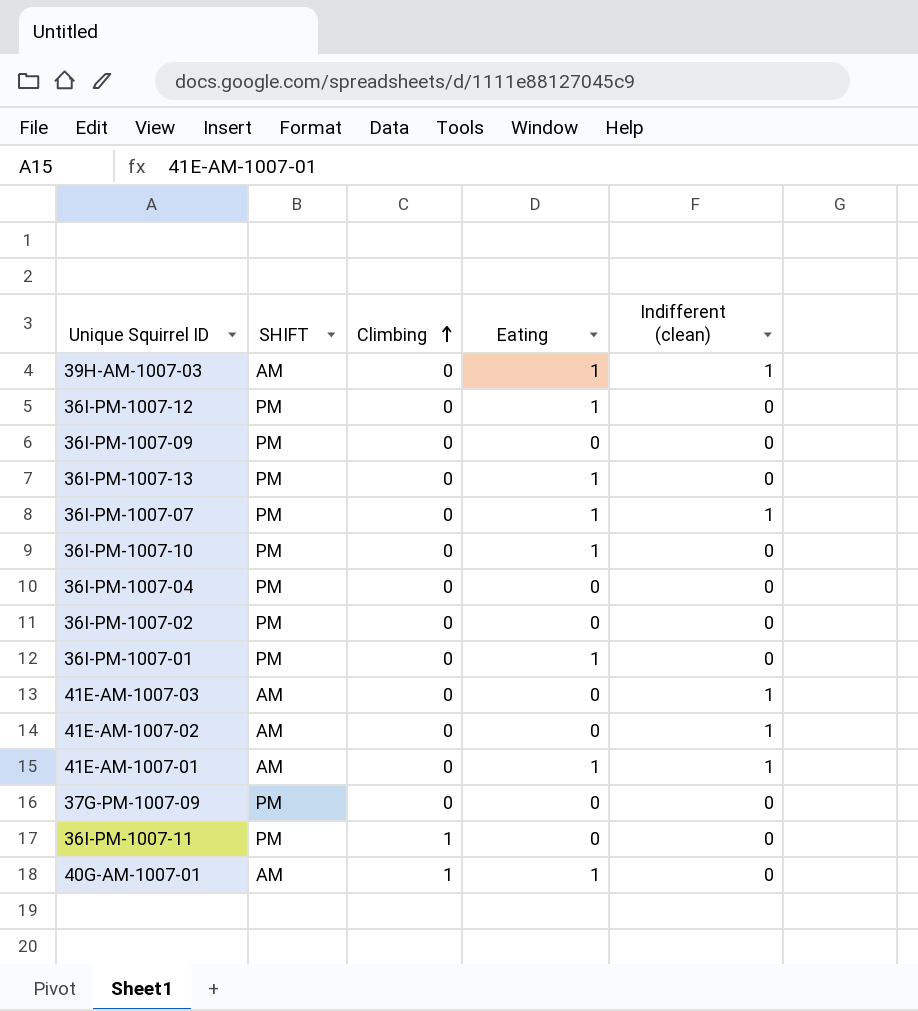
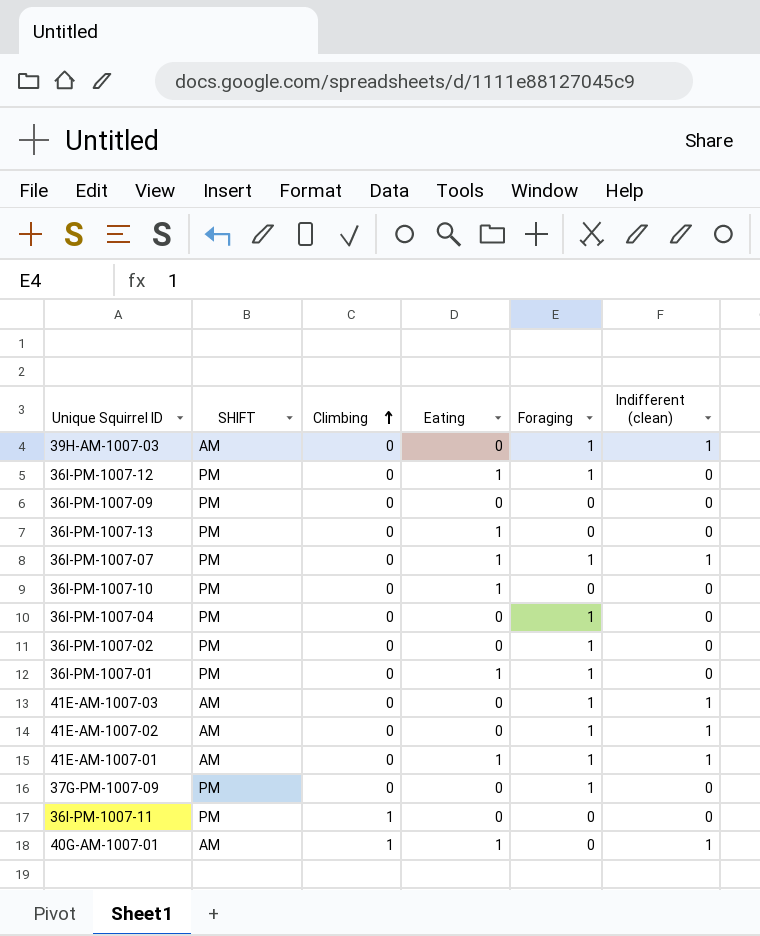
column Foraging | position: none -> 5
39H-AM-1007-03 | Eating: 1 -> 0
40G-AM-1007-01 | Indifferent (clean): 0 -> 1

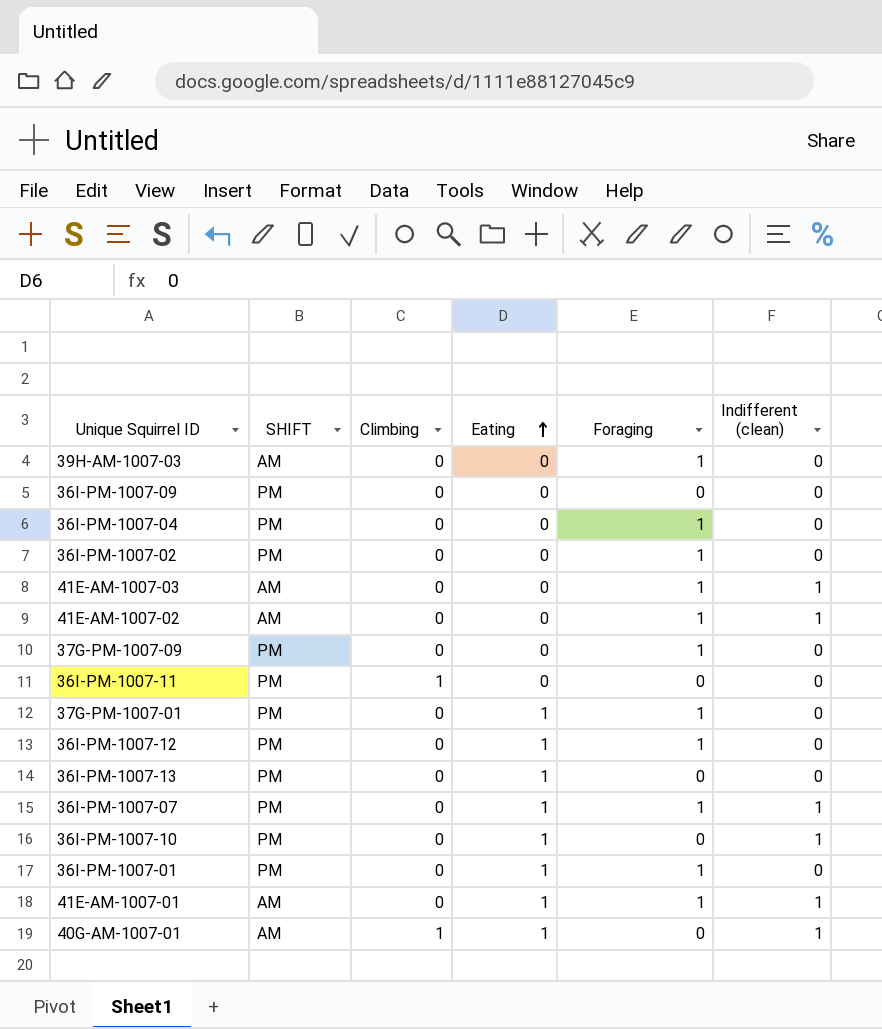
row order: Climbing ascending -> Eating ascending
39H-AM-1007-03 | Indifferent (clean): 1 -> 0
row 37G-PM-1007-01: none -> PM | 0 | 1 | 1 | 0
36I-PM-1007-10 | Indifferent (clean): 0 -> 1

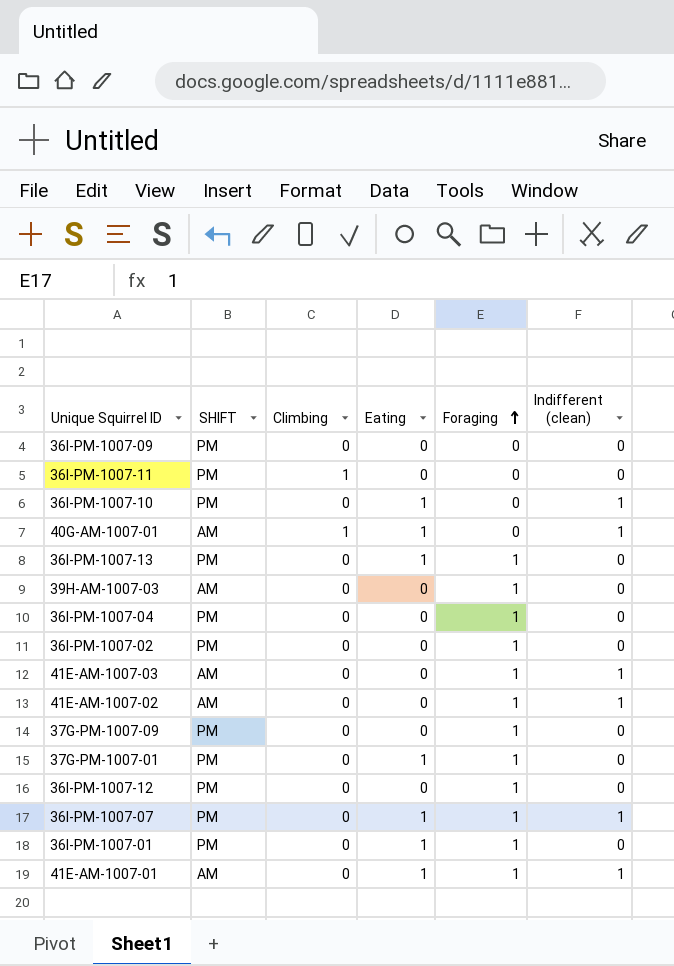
row order: Eating ascending -> Foraging ascending
36I-PM-1007-13 | Foraging: 0 -> 1
36I-PM-1007-12 | Eating: 1 -> 0

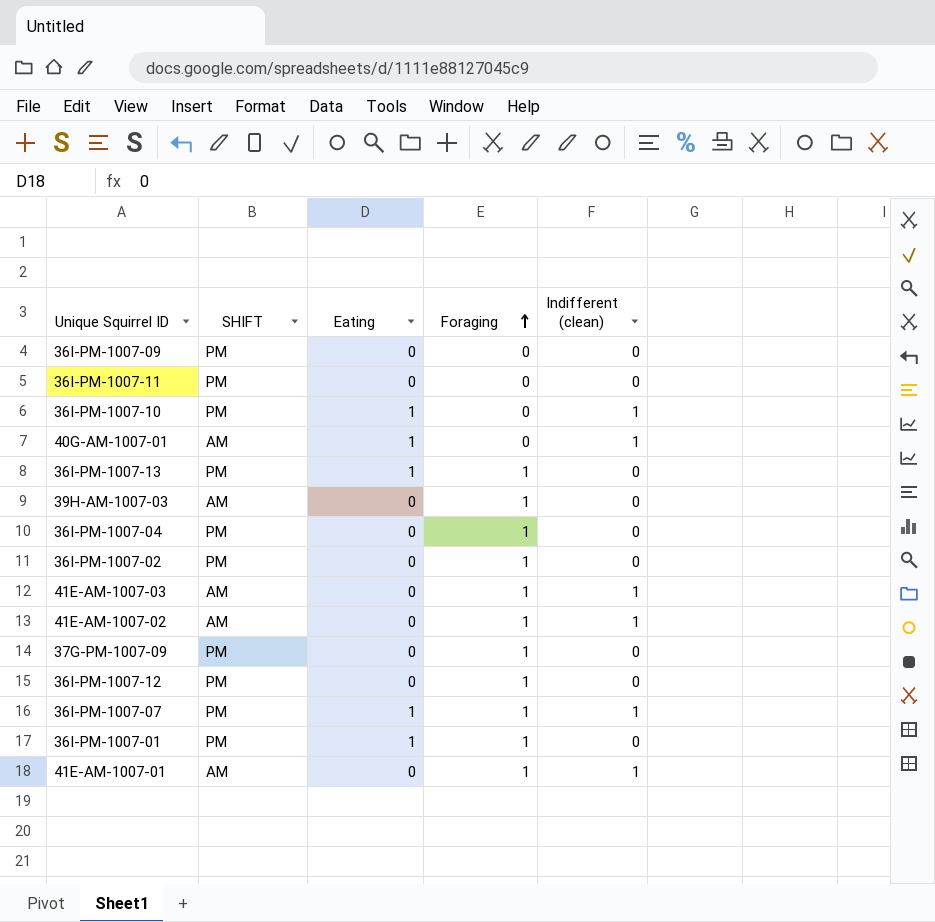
column Climbing | position: 3 -> none
row 37G-PM-1007-01: PM | 0 | 1 | 1 | 0 -> none
41E-AM-1007-01 | Eating: 1 -> 0

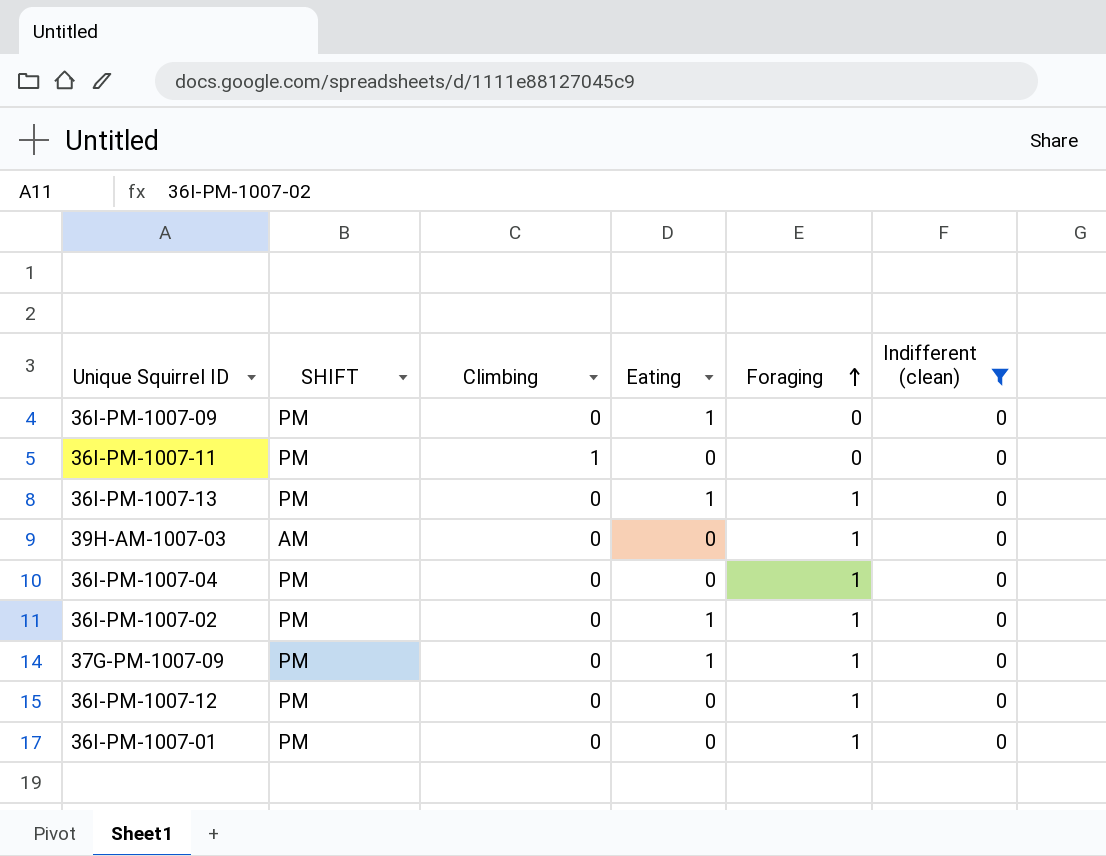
filter: none -> Indifferent (clean) = 0
column Climbing | position: none -> 3
36I-PM-1007-09 | Eating: 0 -> 1
36I-PM-1007-02 | Eating: 0 -> 1
37G-PM-1007-09 | Eating: 0 -> 1
36I-PM-1007-01 | Eating: 1 -> 0

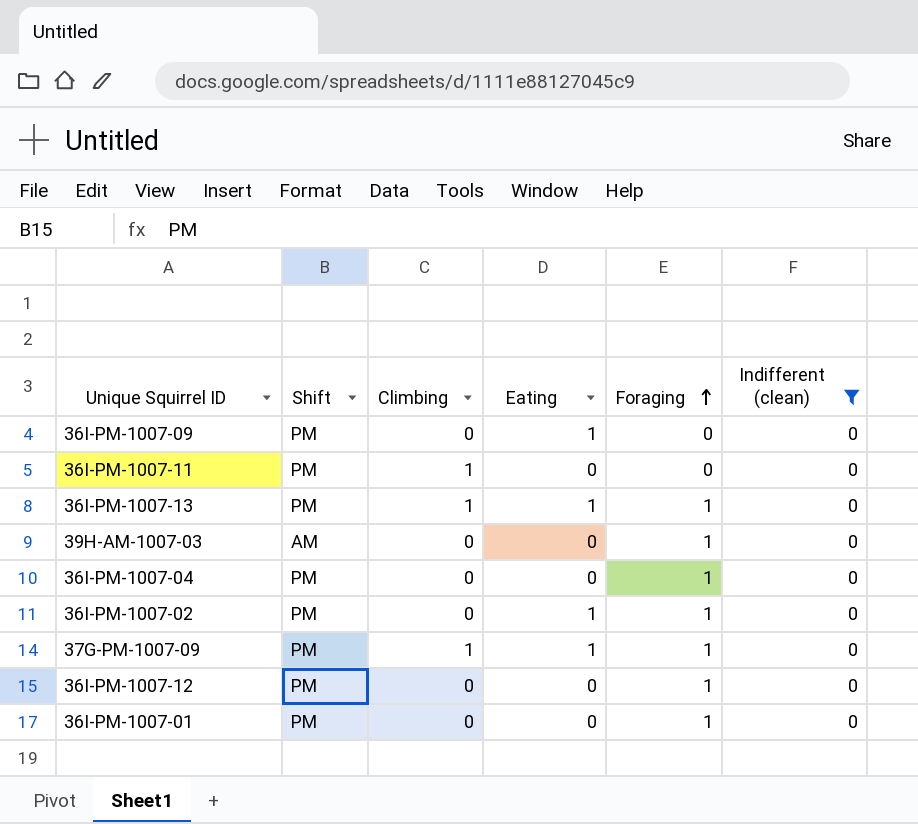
column name: SHIFT -> Shift
36I-PM-1007-13 | Climbing: 0 -> 1
37G-PM-1007-09 | Climbing: 0 -> 1

